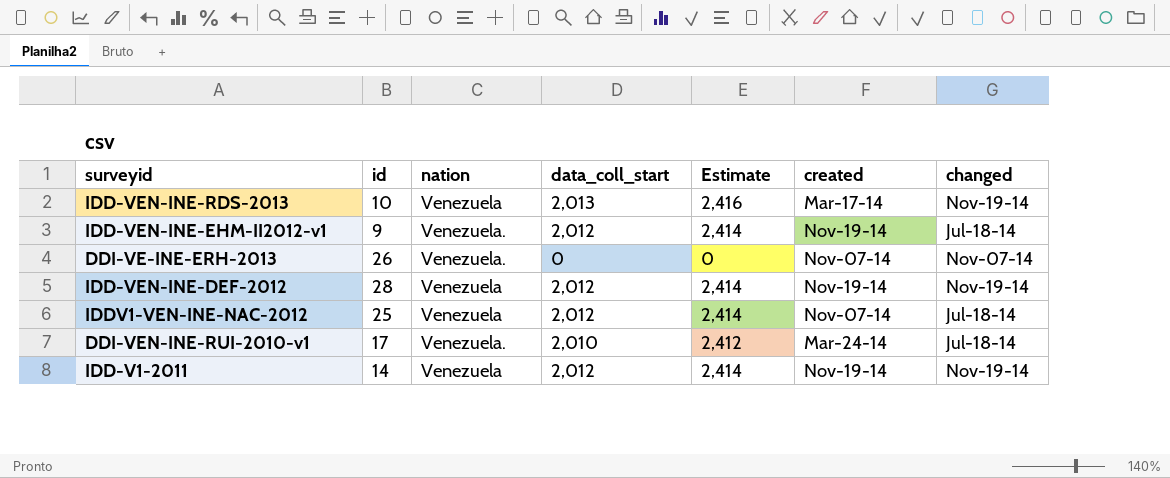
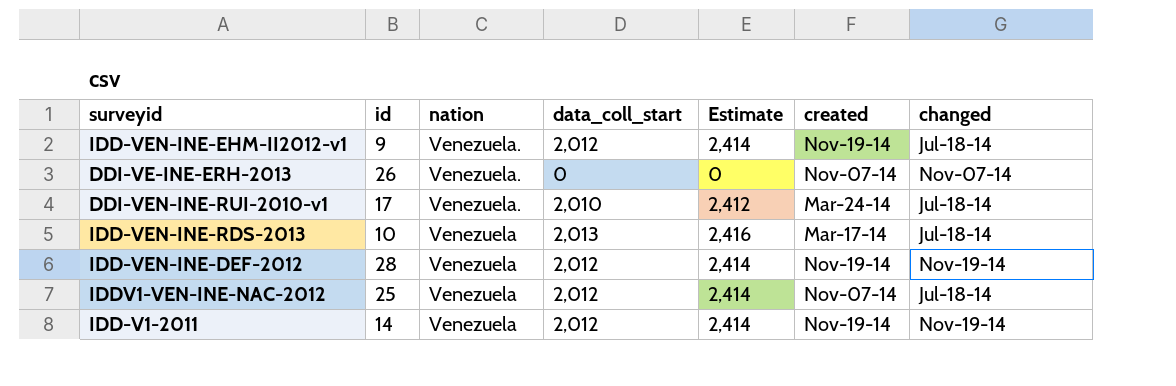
row order: none -> nation descending
IDD-VEN-INE-RDS-2013 | changed: Nov-19-14 -> Jul-18-14

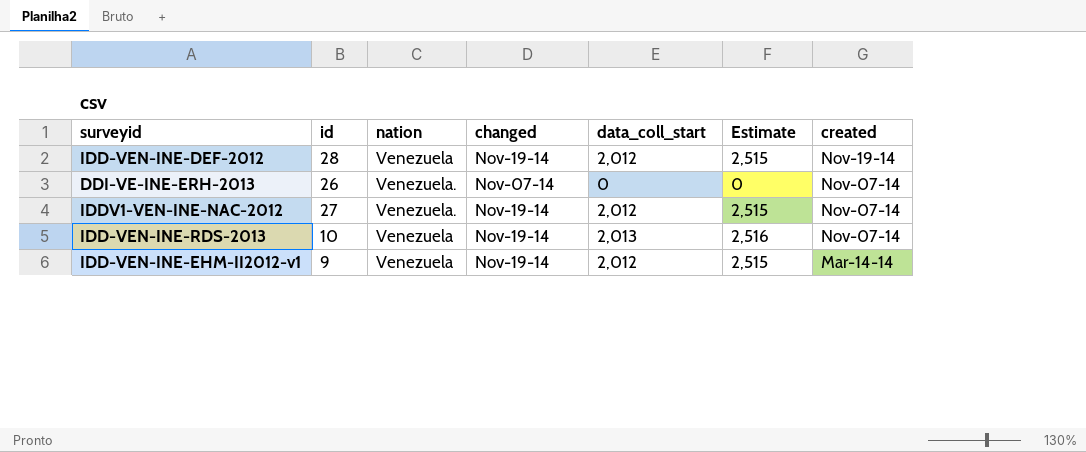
row order: nation descending -> created descending
column changed | position: 7 -> 4
column Estimate | formula: [data_coll_start] * 1.2 -> [data_coll_start] * 1.25
row DDI-VEN-INE-RUI-2010-v1: 17 | Venezuela. | 2,010 | 2,412 | Mar-24-14 | Jul-18-14 -> none
row IDD-V1-2011: 14 | Venezuela | 2,012 | 2,414 | Nov-19-14 | Nov-19-14 -> none
IDDV1-VEN-INE-NAC-2012 | id: 25 -> 27
IDDV1-VEN-INE-NAC-2012 | nation: Venezuela -> Venezuela.
IDDV1-VEN-INE-NAC-2012 | changed: Jul-18-14 -> Nov-19-14
IDD-VEN-INE-RDS-2013 | changed: Jul-18-14 -> Nov-19-14
IDD-VEN-INE-RDS-2013 | created: Mar-17-14 -> Nov-07-14
IDD-VEN-INE-EHM-II2012-v1 | nation: Venezuela. -> Venezuela
IDD-VEN-INE-EHM-II2012-v1 | changed: Jul-18-14 -> Nov-19-14
IDD-VEN-INE-EHM-II2012-v1 | created: Nov-19-14 -> Mar-14-14

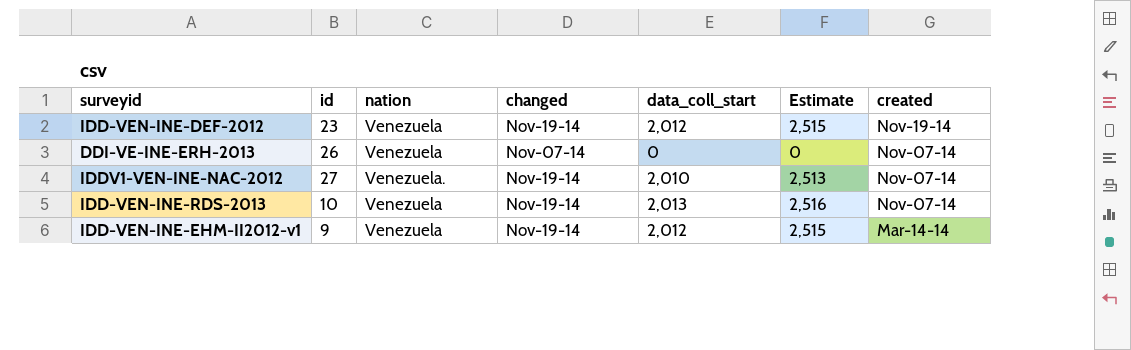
IDD-VEN-INE-DEF-2012 | id: 28 -> 23
DDI-VE-INE-ERH-2013 | nation: Venezuela. -> Venezuela
IDDV1-VEN-INE-NAC-2012 | data_coll_start: 2,012 -> 2,010
IDDV1-VEN-INE-NAC-2012 | Estimate: 2,515 -> 2,513

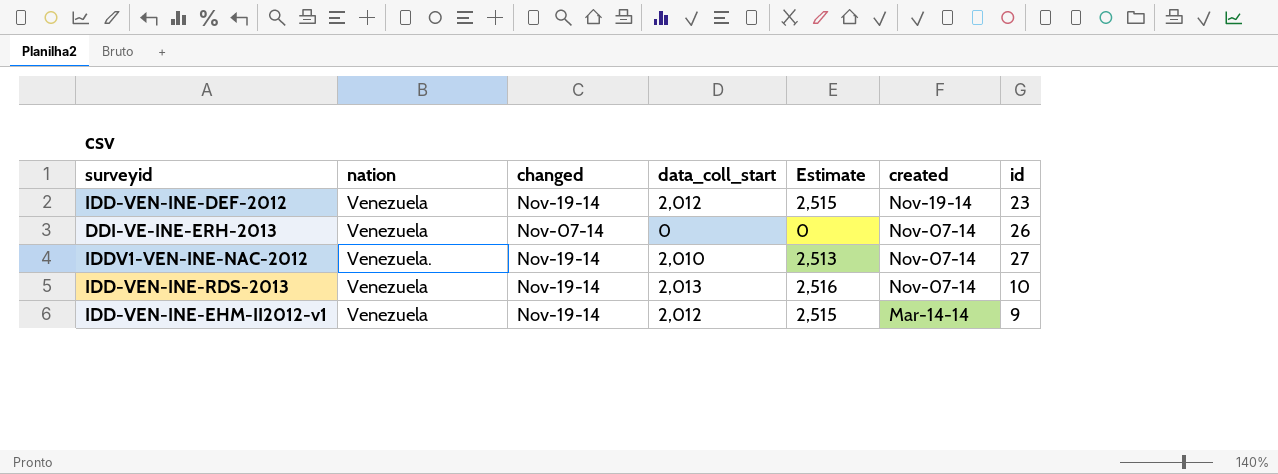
column id | position: 2 -> 7

